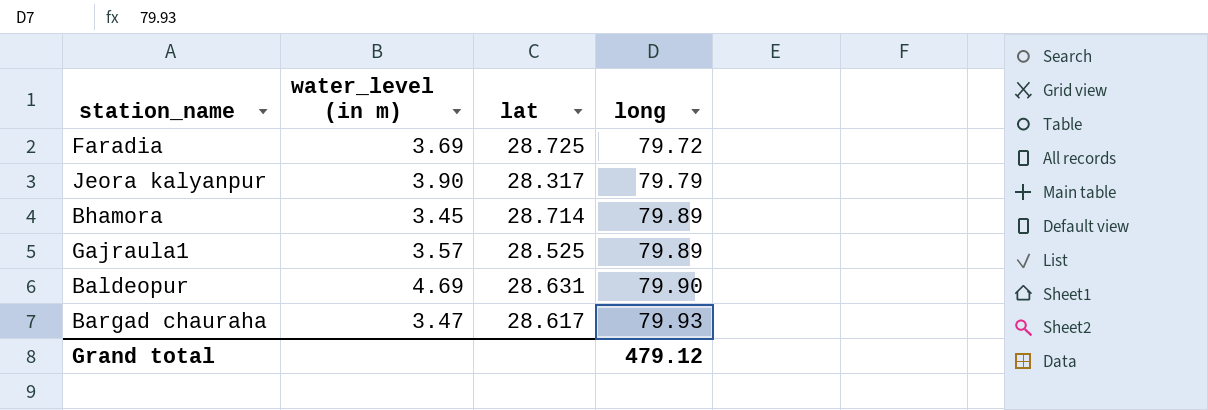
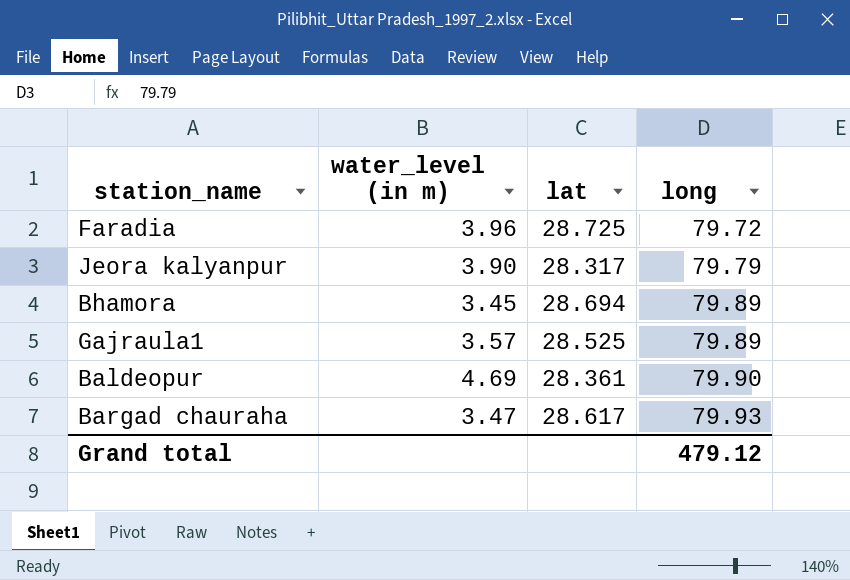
Faradia | water_level (in m): 3.69 -> 3.96
Bhamora | lat: 28.714 -> 28.694
Baldeopur | lat: 28.631 -> 28.361

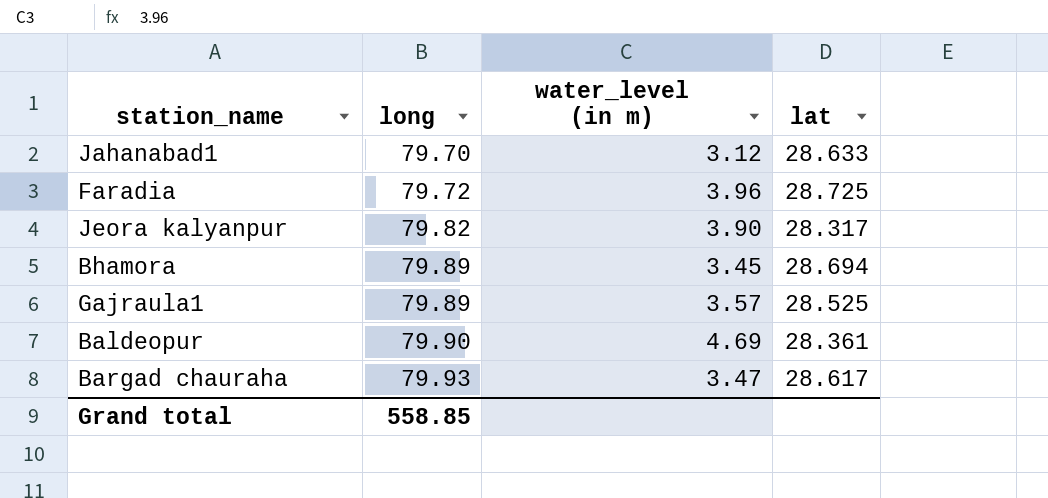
column long | position: 4 -> 2
row Jahanabad1: none -> 79.70 | 3.12 | 28.633
Jeora kalyanpur | long: 79.79 -> 79.82
Grand total | long: 479.12 -> 558.85

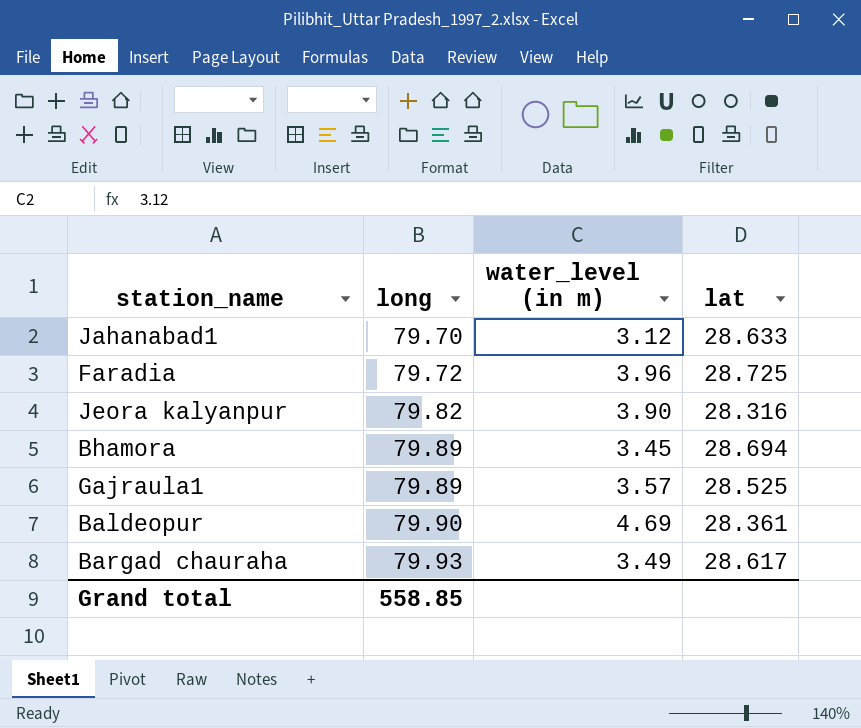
Jeora kalyanpur | lat: 28.317 -> 28.316
Bargad chauraha | water_level (in m): 3.47 -> 3.49

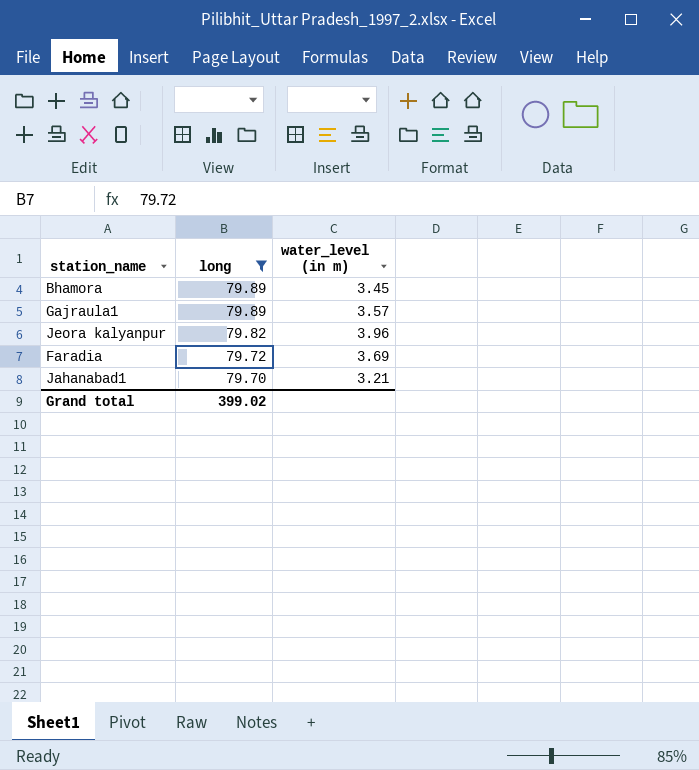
filter: none -> long <= 79.89
row order: long ascending -> long descending
column lat | position: 4 -> none
Jeora kalyanpur | water_level (in m): 3.90 -> 3.96
Faradia | water_level (in m): 3.96 -> 3.69
Jahanabad1 | water_level (in m): 3.12 -> 3.21
Grand total | long: 558.85 -> 399.02

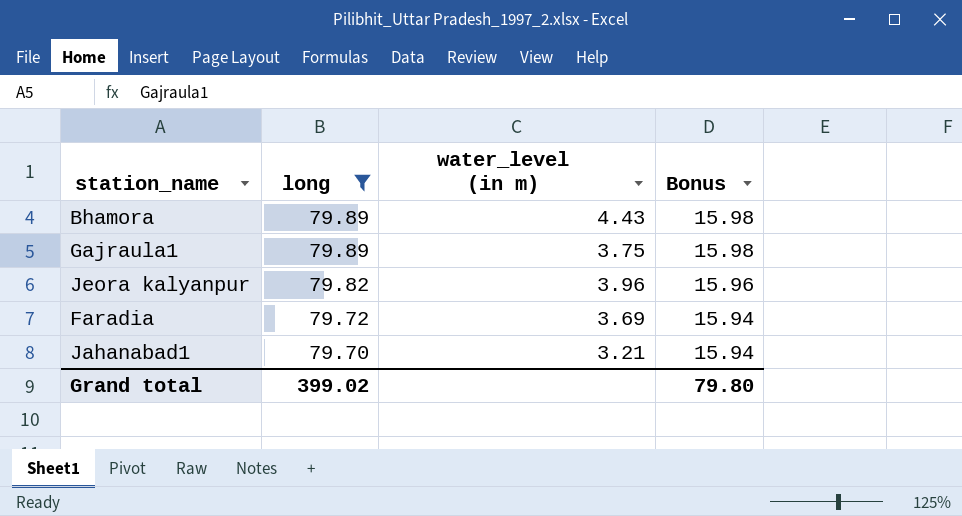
column Bonus | formula: none -> [long] * 0.2
Bhamora | water_level (in m): 3.45 -> 4.43
Gajraula1 | water_level (in m): 3.57 -> 3.75

